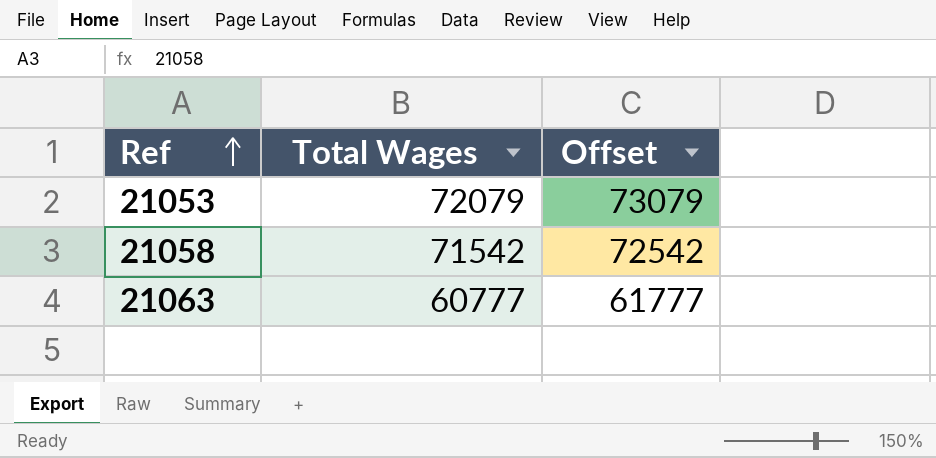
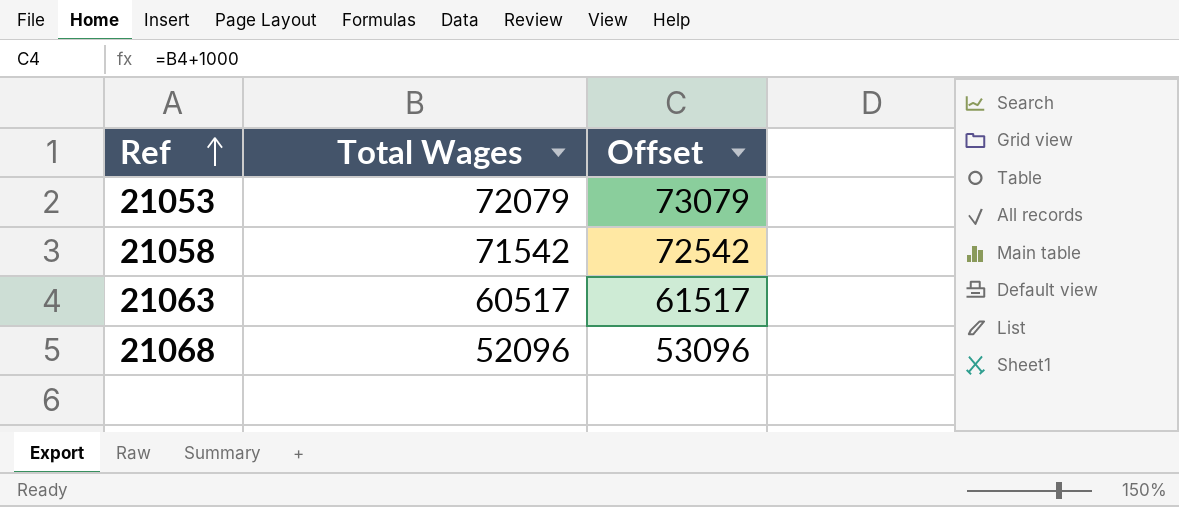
21063 | Total Wages: 60777 -> 60517
21063 | Offset: 61777 -> 61517
row 21068: none -> 52096 | 53096

